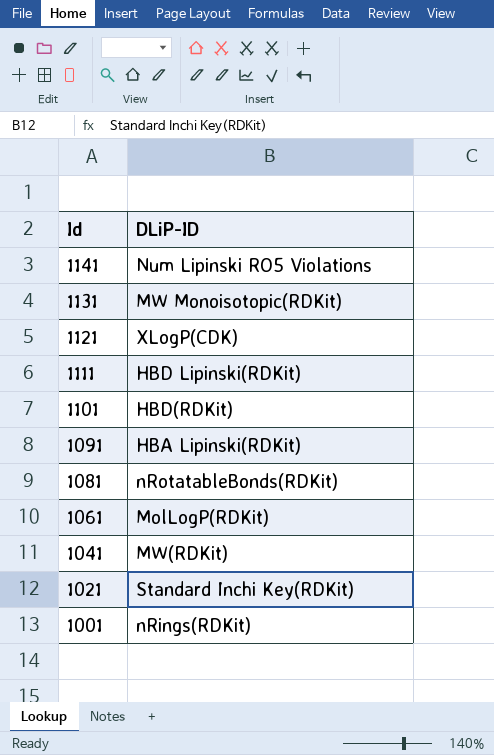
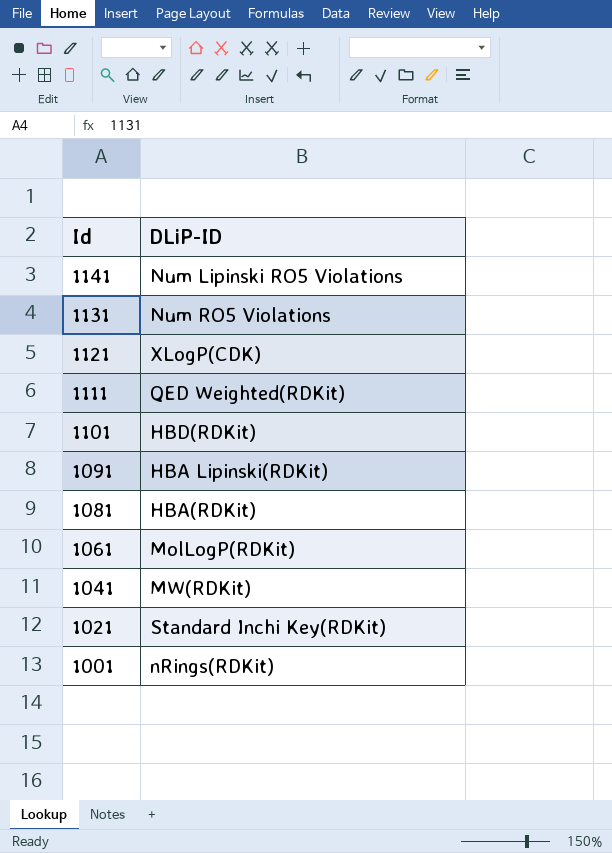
1131 | DLiP-ID: MW Monoisotopic(RDKit) -> Num RO5 Violations
1111 | DLiP-ID: HBD Lipinski(RDKit) -> QED Weighted(RDKit)
1081 | DLiP-ID: nRotatableBonds(RDKit) -> HBA(RDKit)

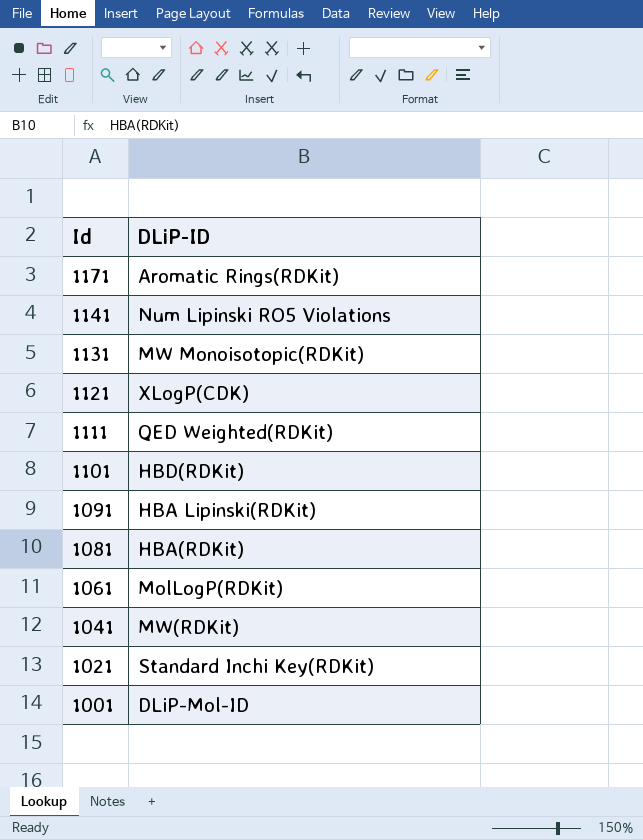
row 1171: none -> Aromatic Rings(RDKit)
1131 | DLiP-ID: Num RO5 Violations -> MW Monoisotopic(RDKit)
1001 | DLiP-ID: nRings(RDKit) -> DLiP-Mol-ID

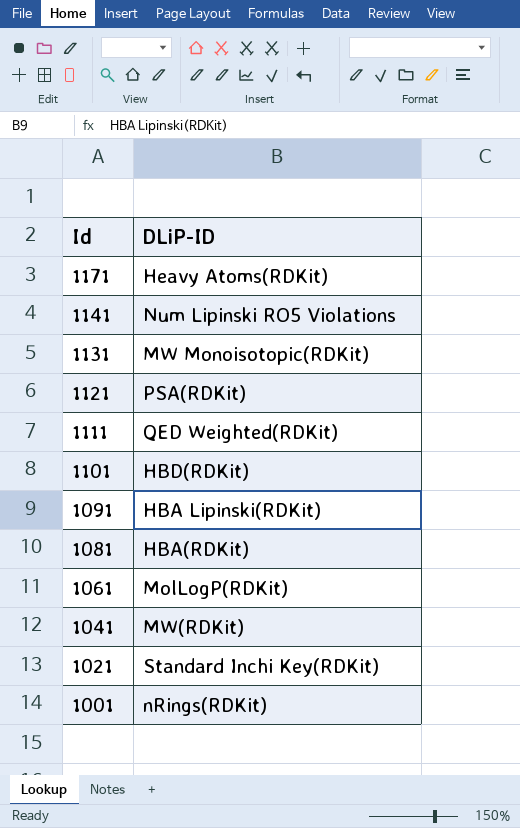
1171 | DLiP-ID: Aromatic Rings(RDKit) -> Heavy Atoms(RDKit)
1121 | DLiP-ID: XLogP(CDK) -> PSA(RDKit)
1001 | DLiP-ID: DLiP-Mol-ID -> nRings(RDKit)

